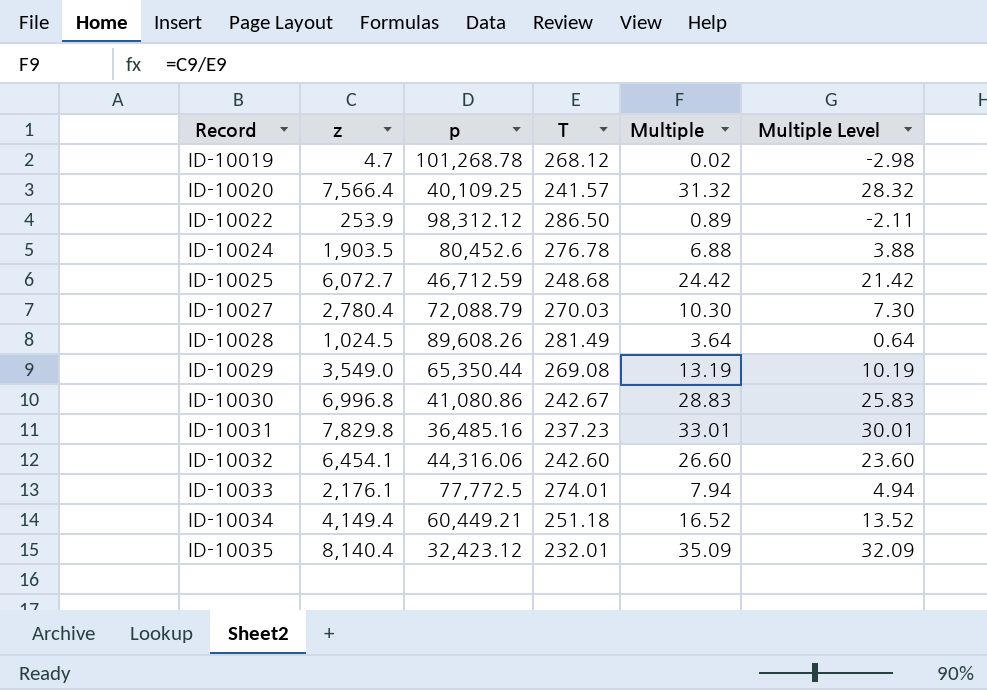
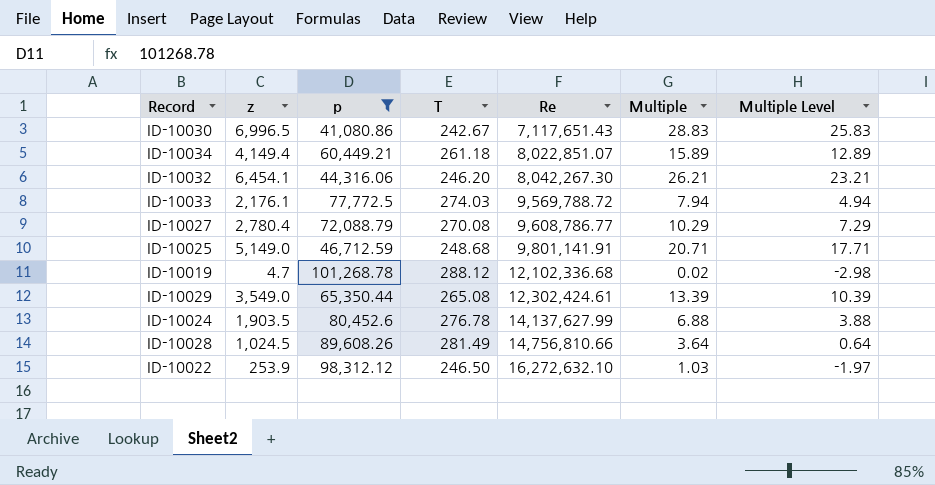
filter: none -> p >= 41,080.86
row order: Record ascending -> Re ascending
column Re | position: none -> 5
ID-10030 | z: 6,996.8 -> 6,996.5
ID-10034 | T: 251.18 -> 261.18
ID-10034 | Multiple: 16.52 -> 15.89
ID-10034 | Multiple Level: 13.52 -> 12.89
ID-10032 | T: 242.60 -> 246.20
ID-10032 | Multiple: 26.60 -> 26.21
ID-10032 | Multiple Level: 23.60 -> 23.21
ID-10033 | T: 274.01 -> 274.03
ID-10027 | T: 270.03 -> 270.08
ID-10027 | Multiple: 10.30 -> 10.29
ID-10027 | Multiple Level: 7.30 -> 7.29
ID-10025 | z: 6,072.7 -> 5,149.0
ID-10025 | Multiple: 24.42 -> 20.71
ID-10025 | Multiple Level: 21.42 -> 17.71
ID-10019 | T: 268.12 -> 288.12
ID-10029 | T: 269.08 -> 265.08
ID-10029 | Multiple: 13.19 -> 13.39
ID-10029 | Multiple Level: 10.19 -> 10.39
ID-10022 | T: 286.50 -> 246.50
ID-10022 | Multiple: 0.89 -> 1.03
ID-10022 | Multiple Level: -2.11 -> -1.97

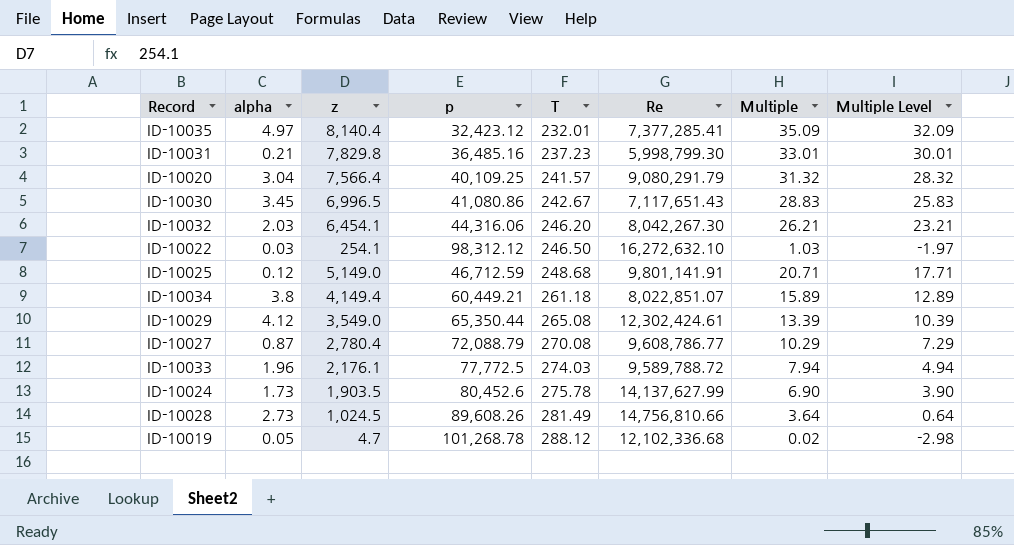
filter: p >= 41,080.86 -> none
row order: Re ascending -> T ascending
column alpha | position: none -> 2
ID-10022 | z: 253.9 -> 254.1
ID-10033 | Re: 9,569,788.72 -> 9,589,788.72
ID-10024 | T: 276.78 -> 275.78
ID-10024 | Multiple: 6.88 -> 6.90
ID-10024 | Multiple Level: 3.88 -> 3.90

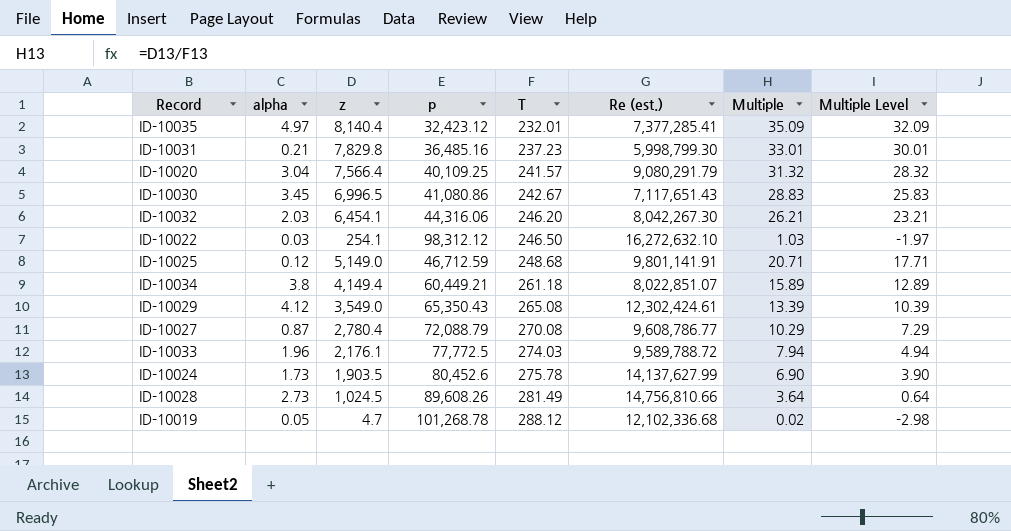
column name: Re -> Re (est.)
ID-10029 | p: 65,350.44 -> 65,350.43

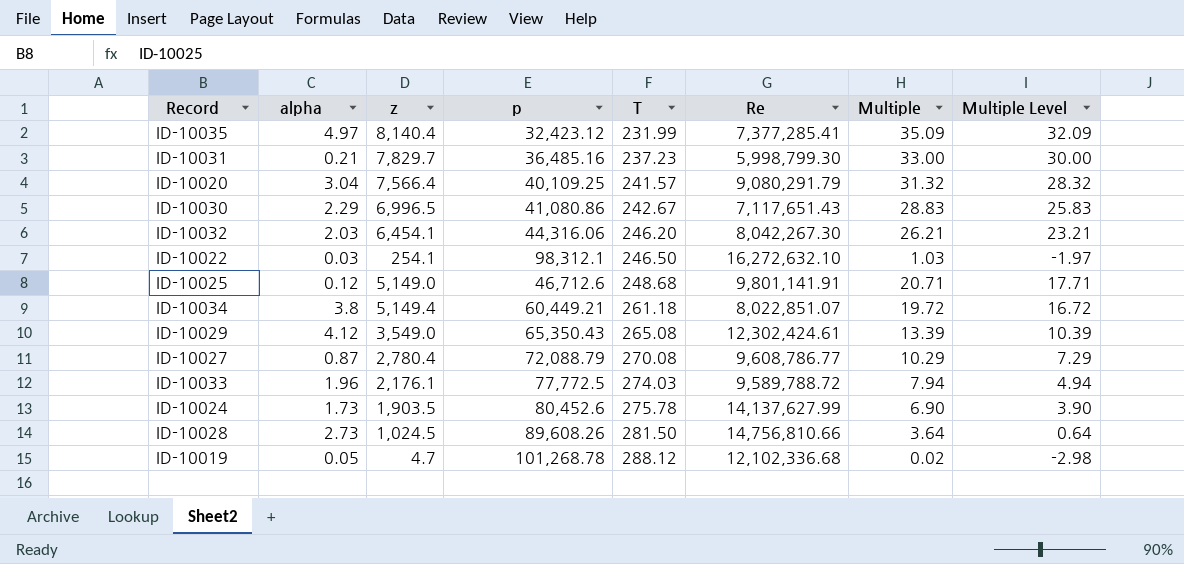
column name: Re (est.) -> Re
ID-10035 | T: 232.01 -> 231.99
ID-10031 | z: 7,829.8 -> 7,829.7
ID-10031 | Multiple: 33.01 -> 33.00
ID-10031 | Multiple Level: 30.01 -> 30.00
ID-10030 | alpha: 3.45 -> 2.29
ID-10022 | p: 98,312.12 -> 98,312.1
ID-10025 | p: 46,712.59 -> 46,712.6
ID-10034 | z: 4,149.4 -> 5,149.4
ID-10034 | Multiple: 15.89 -> 19.72
ID-10034 | Multiple Level: 12.89 -> 16.72
ID-10028 | T: 281.49 -> 281.50

